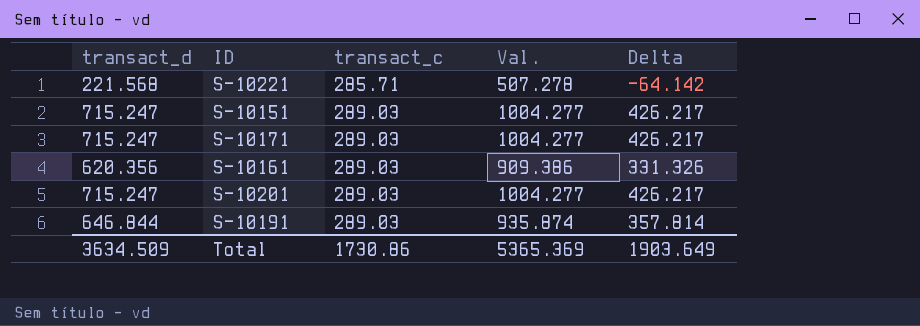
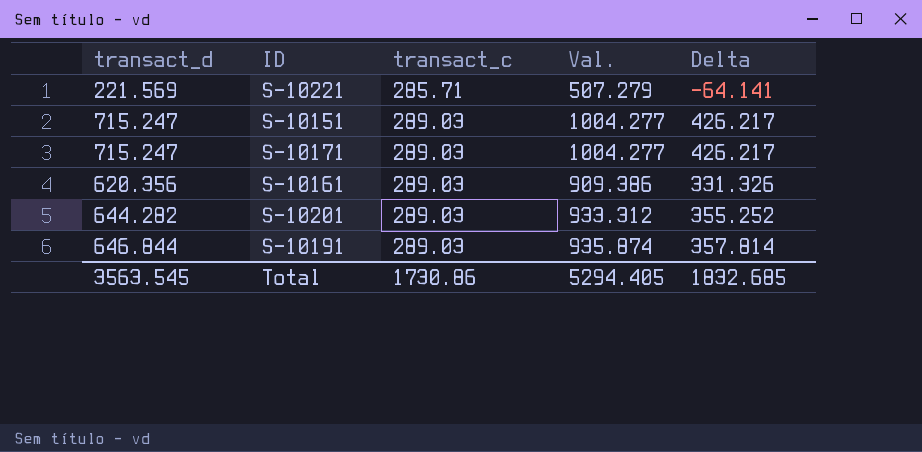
S-10221 | transact_d: 221.568 -> 221.569
S-10221 | Val.: 507.278 -> 507.279
S-10221 | Delta: -64.142 -> -64.141
S-10201 | transact_d: 715.247 -> 644.282
S-10201 | Val.: 1004.277 -> 933.312
S-10201 | Delta: 426.217 -> 355.252
Total | transact_d: 3634.509 -> 3563.545
Total | Val.: 5365.369 -> 5294.405
Total | Delta: 1903.649 -> 1832.685

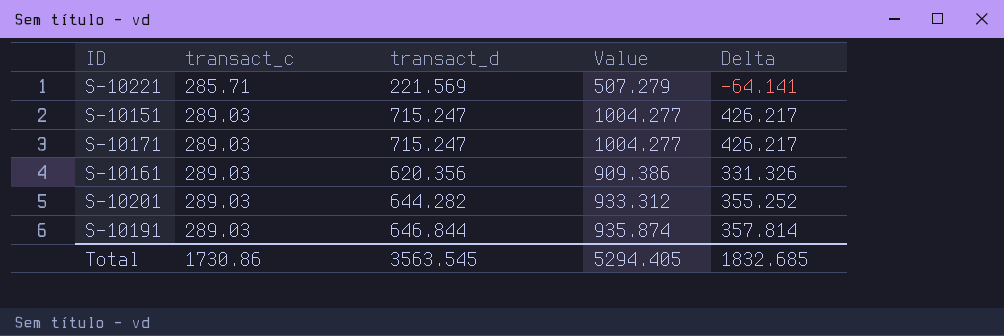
column transact_d | position: 1 -> 3
column name: Val. -> Value

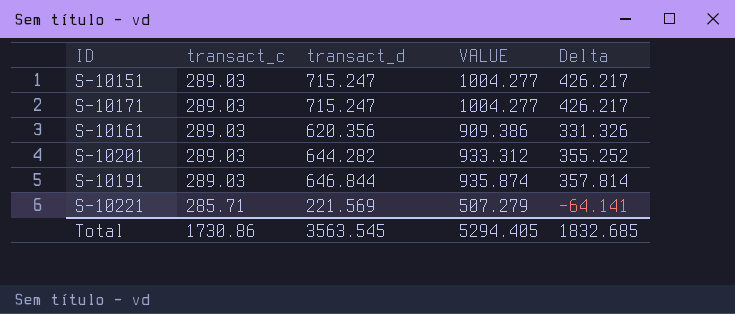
row order: transact_c ascending -> transact_c descending
column name: Value -> VALUE

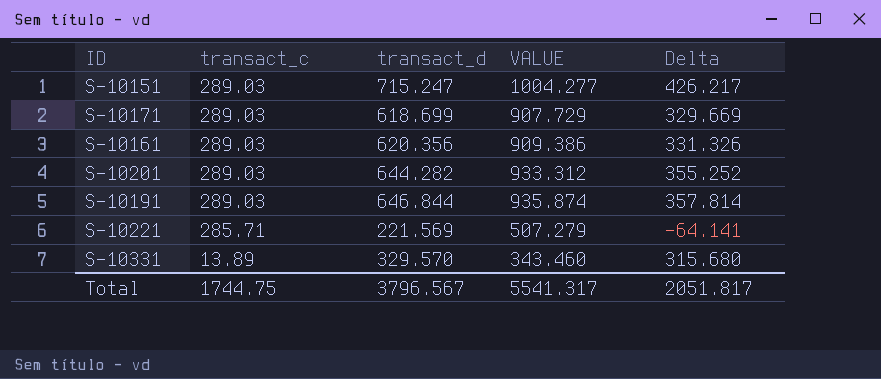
S-10171 | transact_d: 715.247 -> 618.699
S-10171 | VALUE: 1004.277 -> 907.729
S-10171 | Delta: 426.217 -> 329.669
row S-10331: none -> 13.89 | 329.570 | 343.460 | 315.680
Total | transact_c: 1730.86 -> 1744.75
Total | transact_d: 3563.545 -> 3796.567
Total | VALUE: 5294.405 -> 5541.317
Total | Delta: 1832.685 -> 2051.817

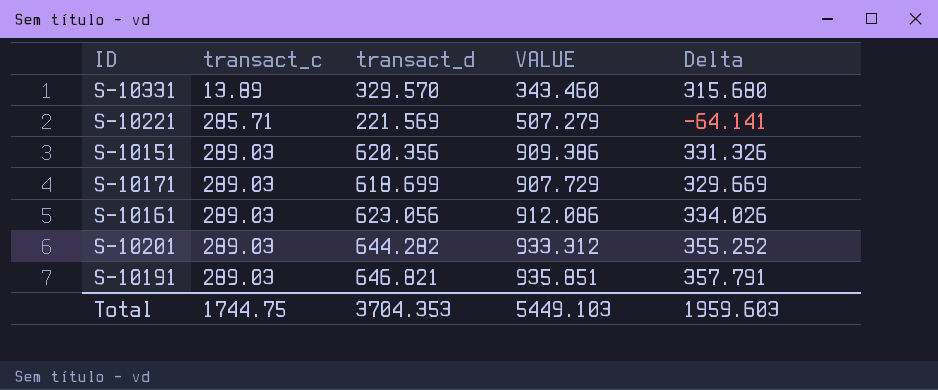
row order: transact_c descending -> transact_c ascending
S-10151 | transact_d: 715.247 -> 620.356
S-10151 | VALUE: 1004.277 -> 909.386
S-10151 | Delta: 426.217 -> 331.326
S-10161 | transact_d: 620.356 -> 623.056
S-10161 | VALUE: 909.386 -> 912.086
S-10161 | Delta: 331.326 -> 334.026
S-10191 | transact_d: 646.844 -> 646.821
S-10191 | VALUE: 935.874 -> 935.851
S-10191 | Delta: 357.814 -> 357.791
Total | transact_d: 3796.567 -> 3704.353
Total | VALUE: 5541.317 -> 5449.103
Total | Delta: 2051.817 -> 1959.603

